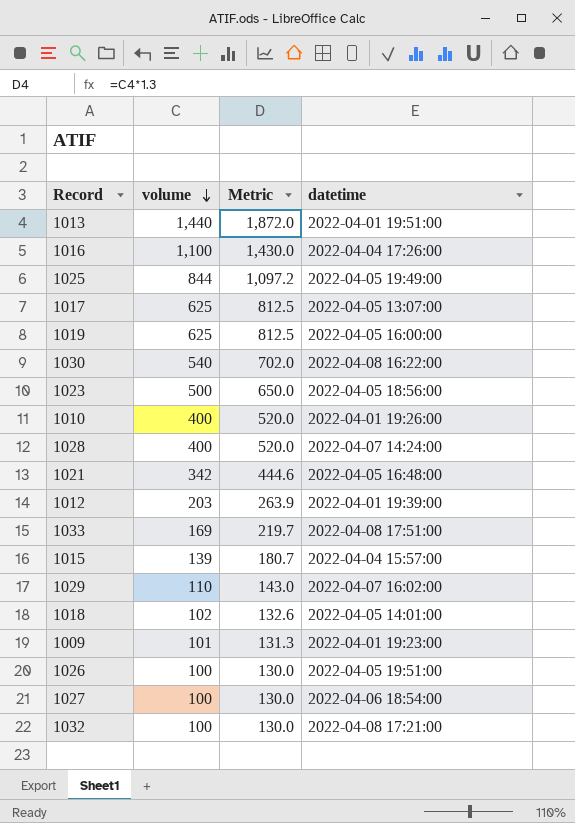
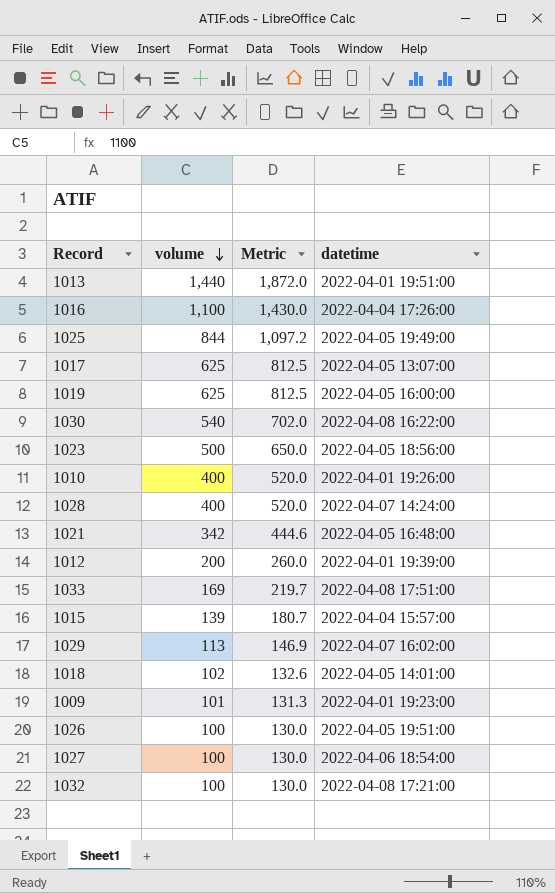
1012 | volume: 203 -> 200
1012 | Metric: 263.9 -> 260.0
1029 | volume: 110 -> 113
1029 | Metric: 143.0 -> 146.9

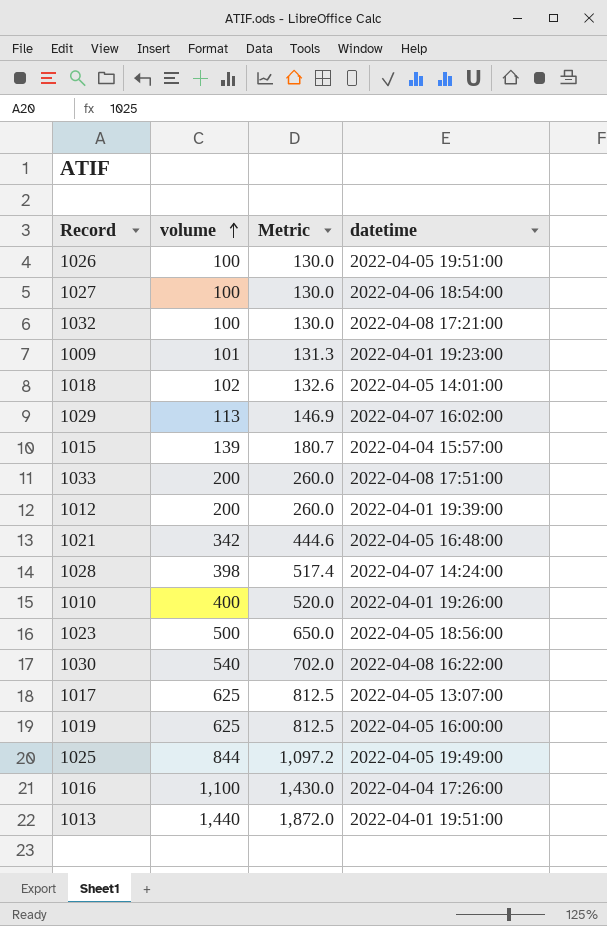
row order: volume descending -> volume ascending
1033 | volume: 169 -> 200
1033 | Metric: 219.7 -> 260.0
1028 | volume: 400 -> 398
1028 | Metric: 520.0 -> 517.4

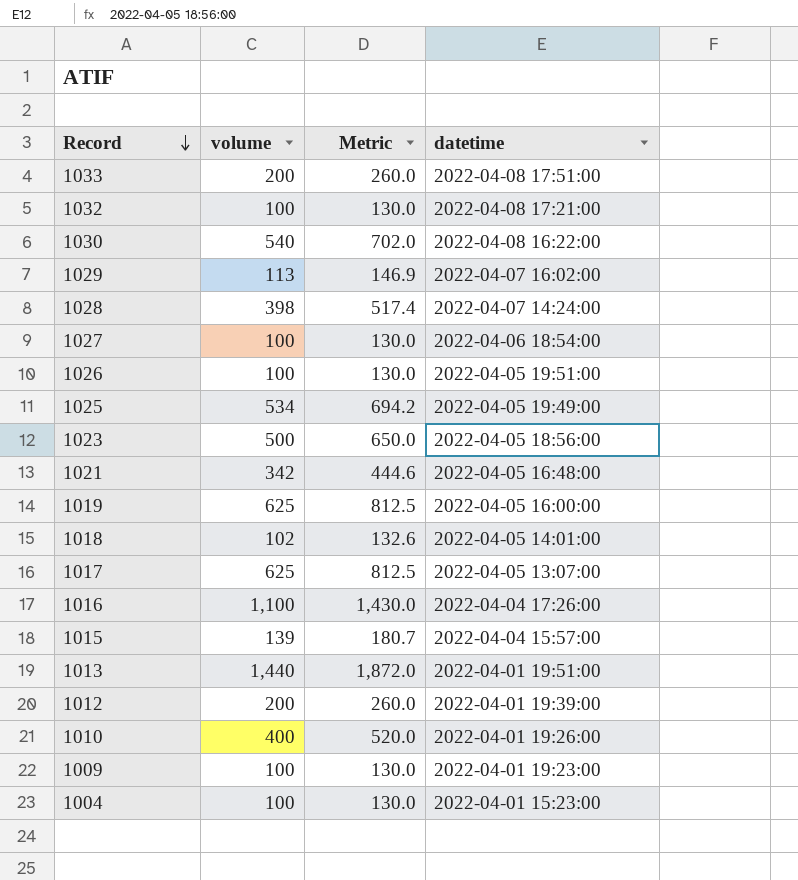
row order: volume ascending -> Record descending
1025 | volume: 844 -> 534
1025 | Metric: 1,097.2 -> 694.2
1009 | volume: 101 -> 100
1009 | Metric: 131.3 -> 130.0
row 1004: none -> 100 | 130.0 | 2022-04-01 15:23:00

